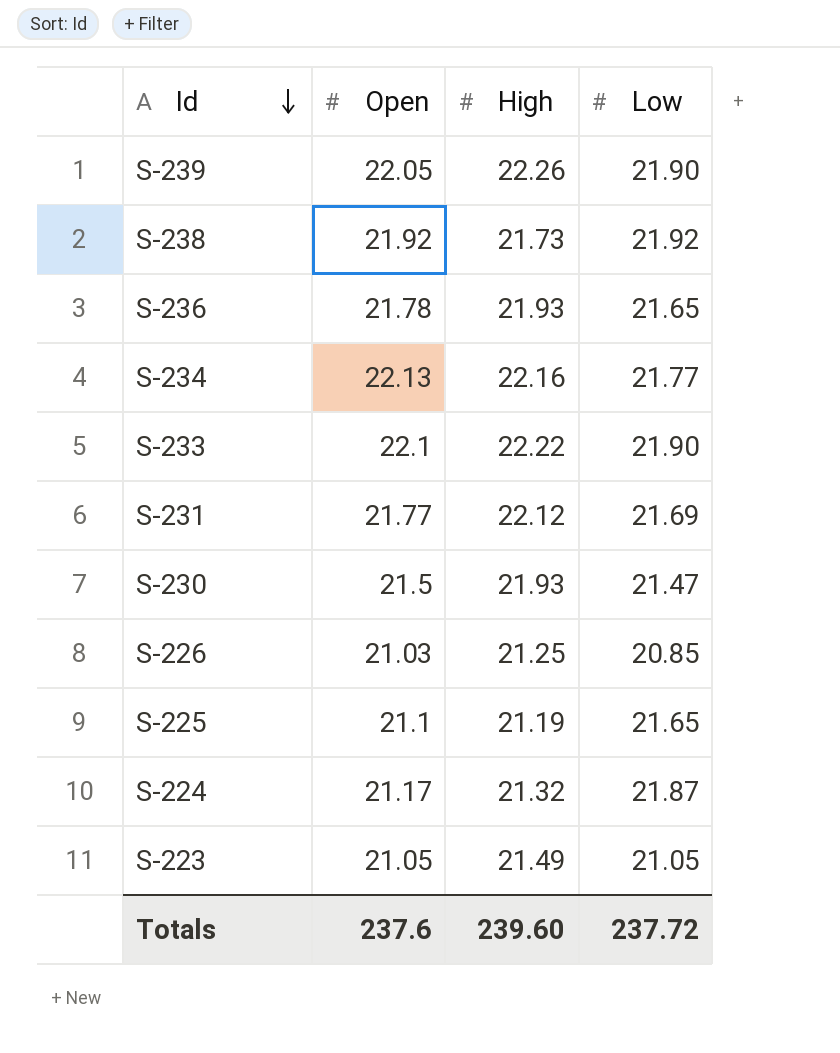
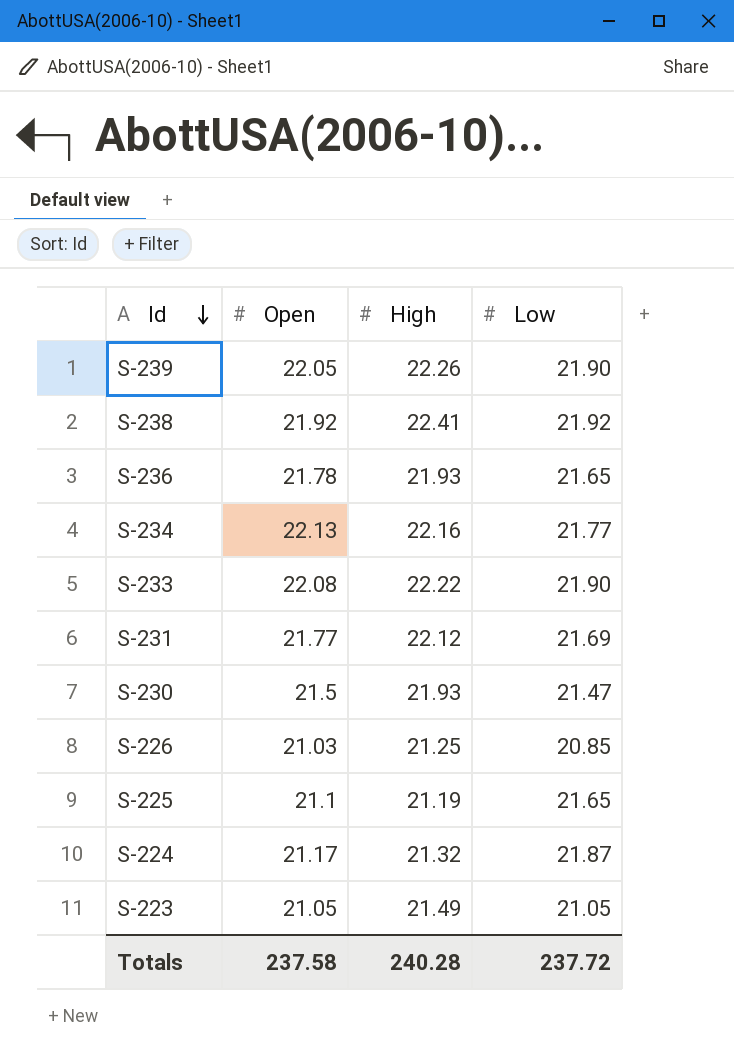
S-238 | High: 21.73 -> 22.41
S-233 | Open: 22.1 -> 22.08
Totals | Open: 237.6 -> 237.58
Totals | High: 239.60 -> 240.28

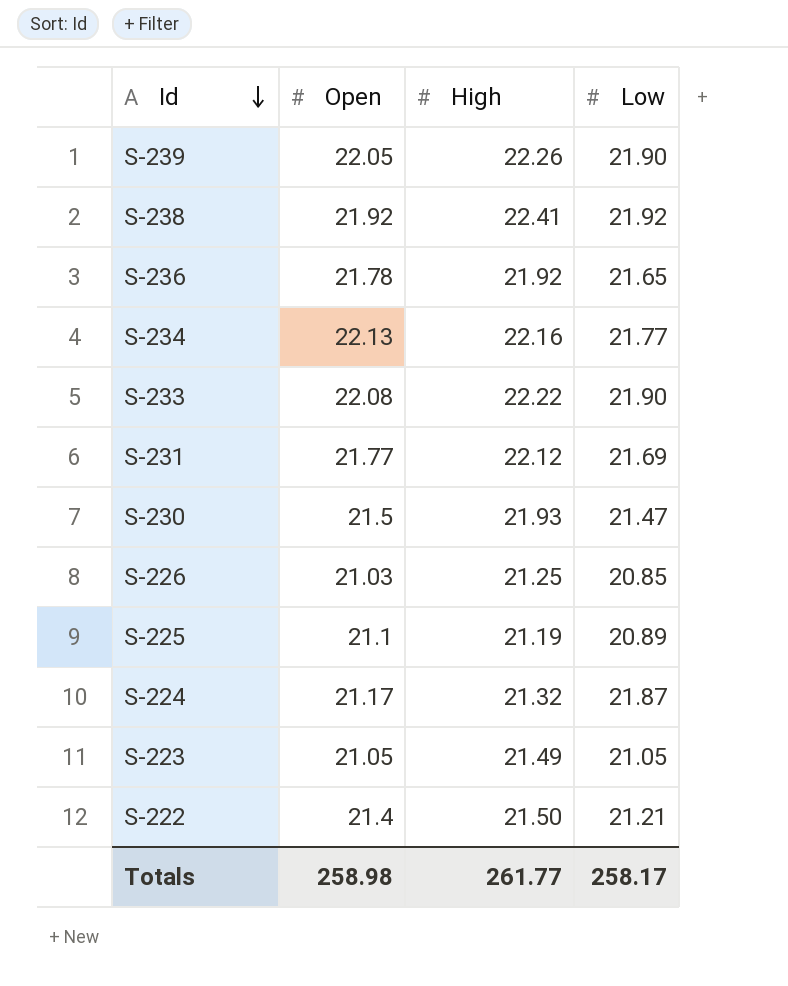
S-236 | High: 21.93 -> 21.92
S-225 | Low: 21.65 -> 20.89
row S-222: none -> 21.4 | 21.50 | 21.21
Totals | Open: 237.58 -> 258.98
Totals | High: 240.28 -> 261.77
Totals | Low: 237.72 -> 258.17

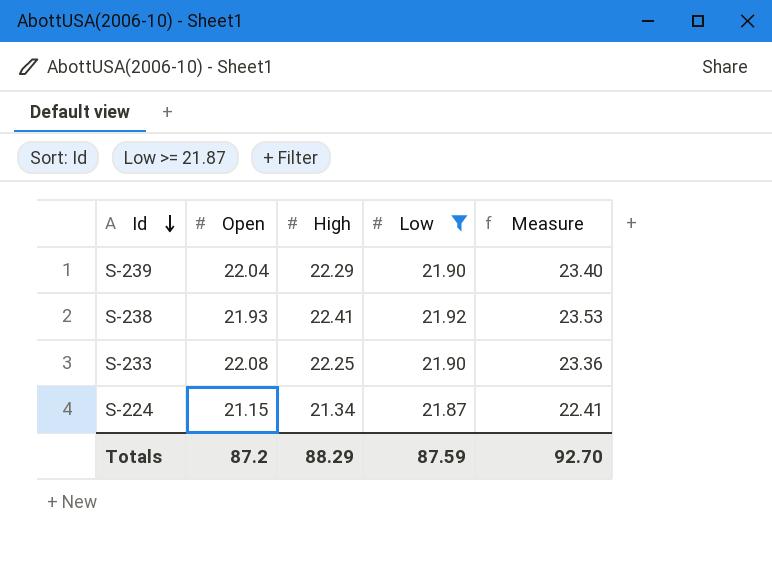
filter: none -> Low >= 21.87
column Measure | formula: none -> [High] * 1.05
S-239 | Open: 22.05 -> 22.04
S-239 | High: 22.26 -> 22.29
S-238 | Open: 21.92 -> 21.93
S-233 | High: 22.22 -> 22.25
S-224 | Open: 21.17 -> 21.15
S-224 | High: 21.32 -> 21.34
Totals | Open: 258.98 -> 87.2
Totals | High: 261.77 -> 88.29
Totals | Low: 258.17 -> 87.59

